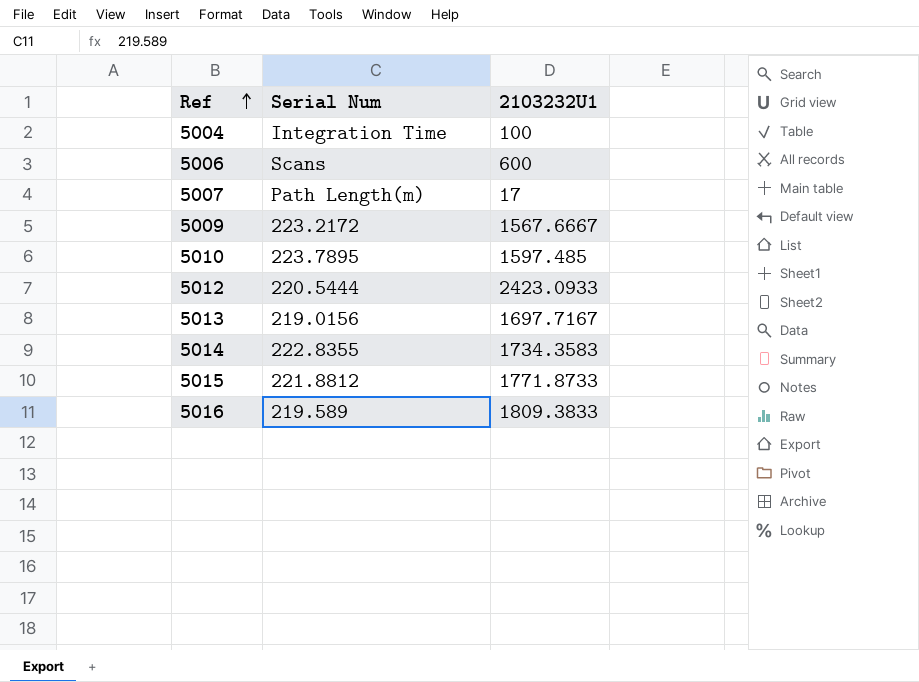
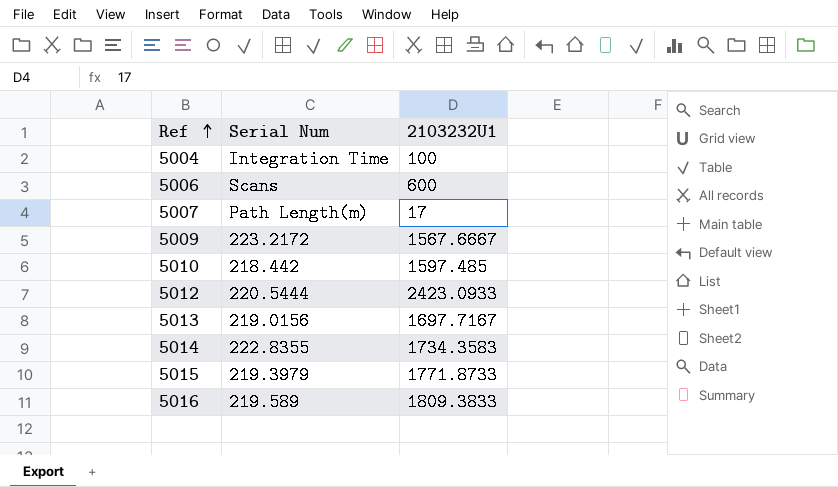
5010 | Serial Num: 223.7895 -> 218.442
5015 | Serial Num: 221.8812 -> 219.3979

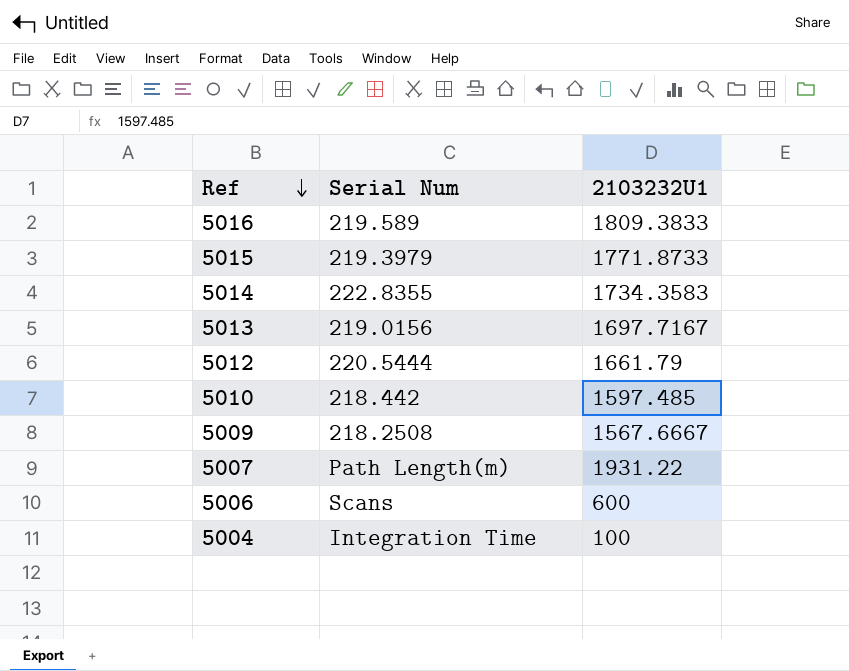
row order: Ref ascending -> Ref descending
5012 | 2103232U1: 2423.0933 -> 1661.79
5009 | Serial Num: 223.2172 -> 218.2508
5007 | 2103232U1: 17 -> 1931.22

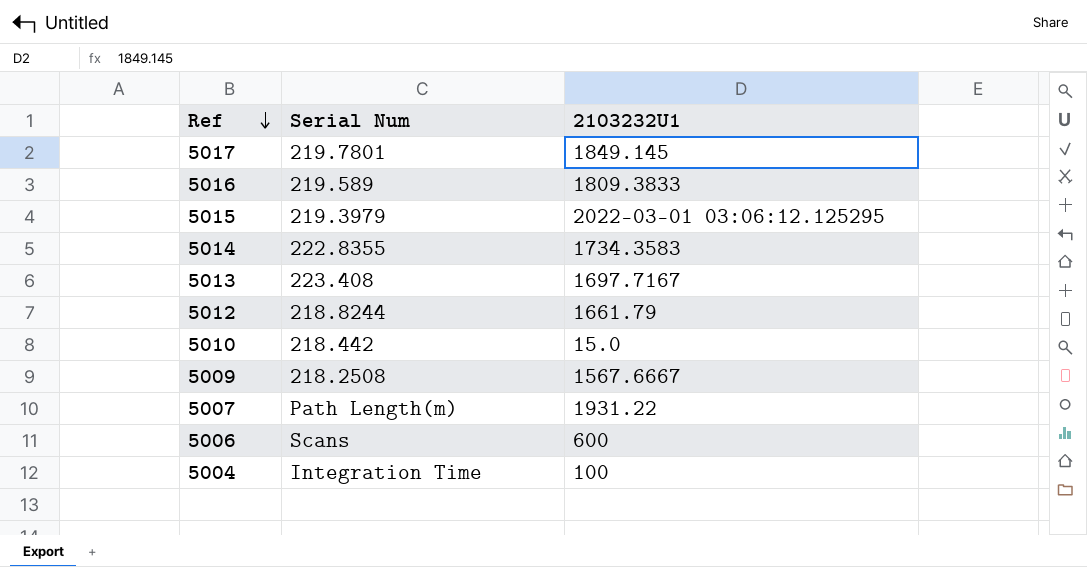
row 5017: none -> 219.7801 | 1849.145
5015 | 2103232U1: 1771.8733 -> 2022-03-01 03:06:12.125295
5013 | Serial Num: 219.0156 -> 223.408
5012 | Serial Num: 220.5444 -> 218.8244
5010 | 2103232U1: 1597.485 -> 15.0

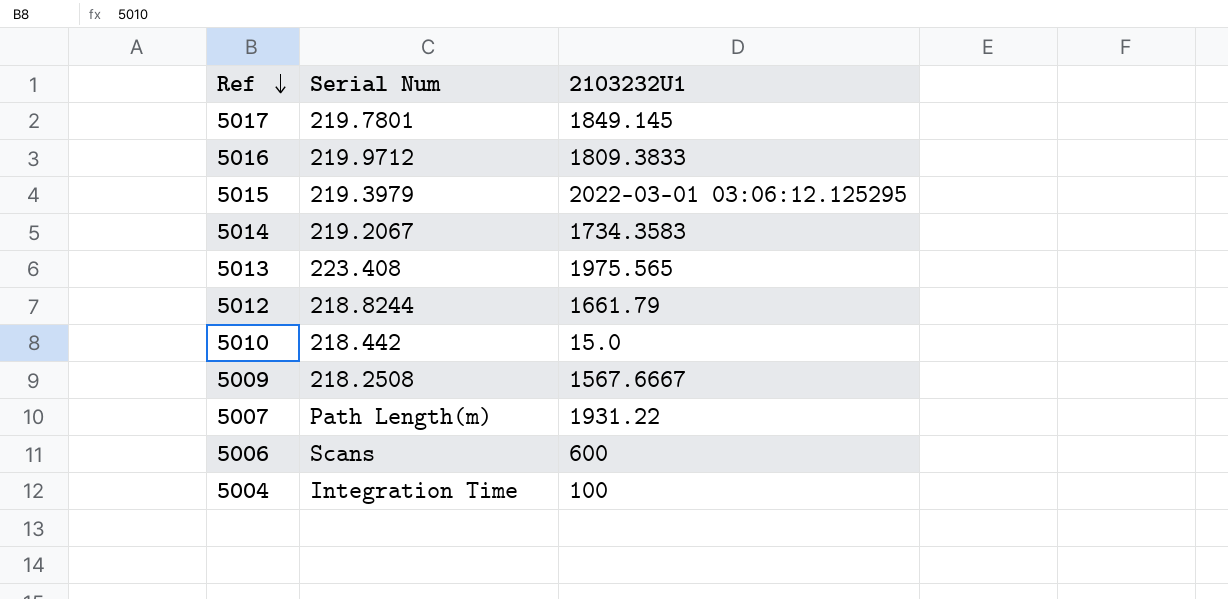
5016 | Serial Num: 219.589 -> 219.9712
5014 | Serial Num: 222.8355 -> 219.2067
5013 | 2103232U1: 1697.7167 -> 1975.565

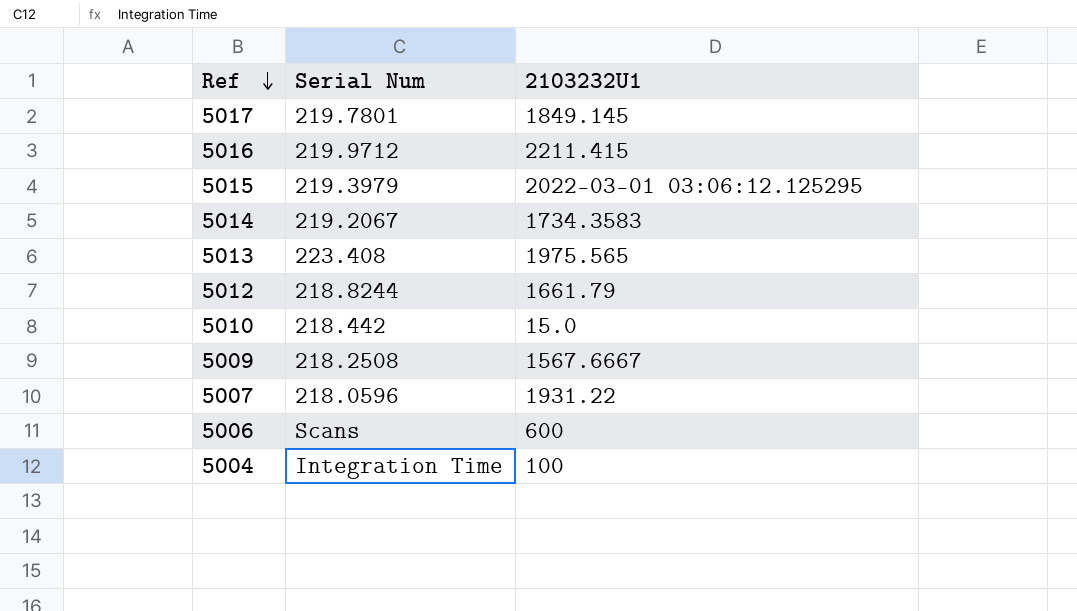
5016 | 2103232U1: 1809.3833 -> 2211.415
5007 | Serial Num: Path Length(m) -> 218.0596

